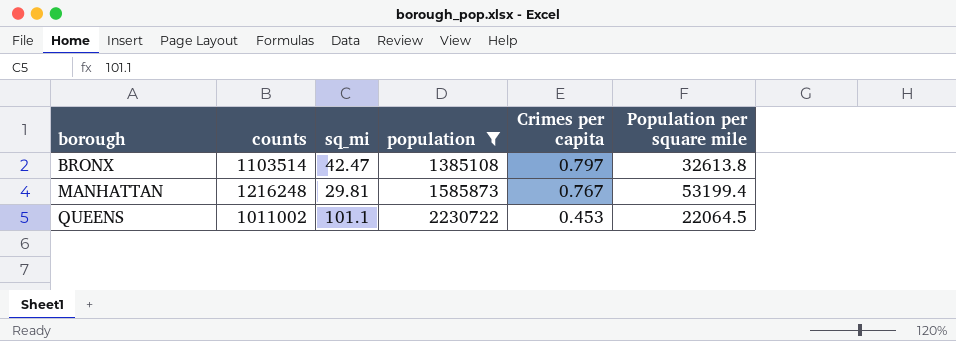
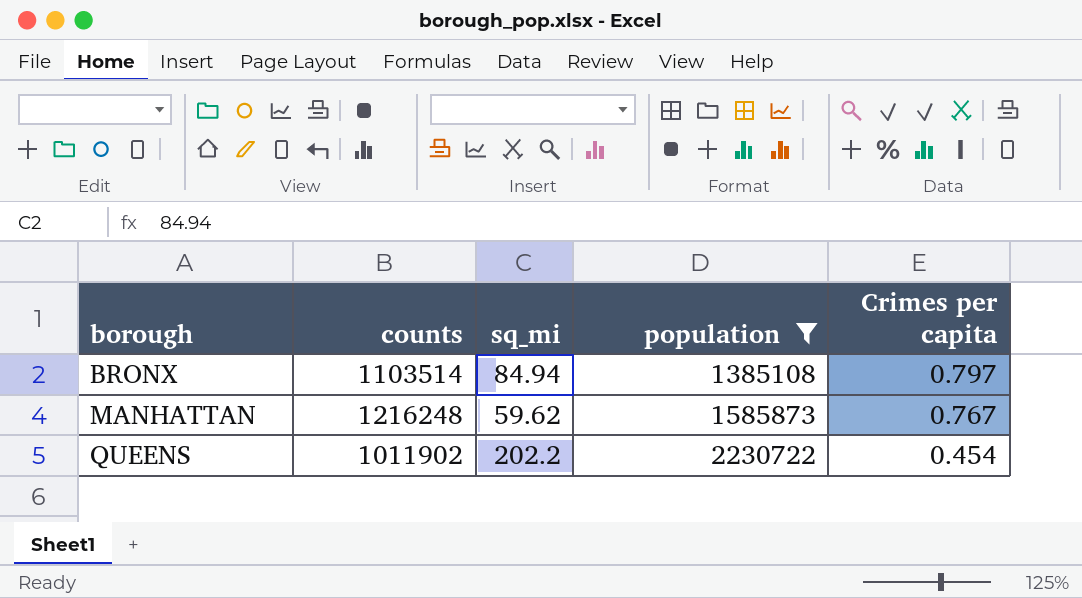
column Population per square mile | formula: [population] / [sq_mi] -> none
BRONX | sq_mi: 42.47 -> 84.94
MANHATTAN | sq_mi: 29.81 -> 59.62
QUEENS | counts: 1011002 -> 1011902
QUEENS | sq_mi: 101.1 -> 202.2
QUEENS | Crimes per capita: 0.453 -> 0.454

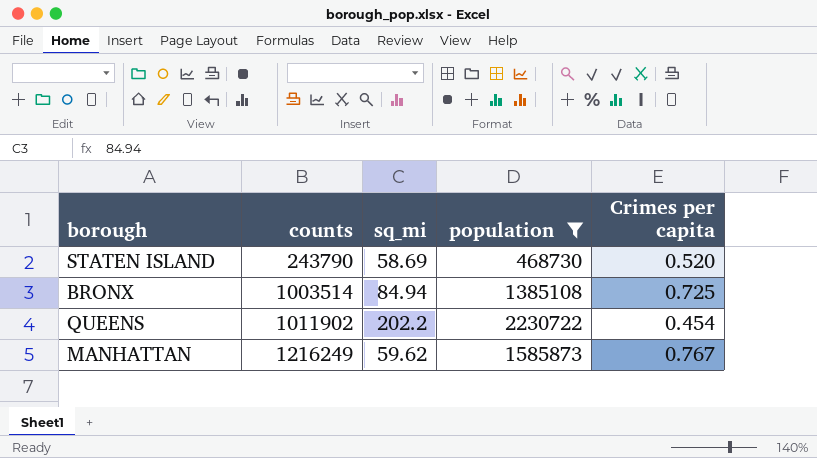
row order: borough ascending -> counts ascending
row STATEN ISLAND: none -> 243790 | 58.69 | 468730 | 0.520
BRONX | counts: 1103514 -> 1003514
BRONX | Crimes per capita: 0.797 -> 0.725
MANHATTAN | counts: 1216248 -> 1216249

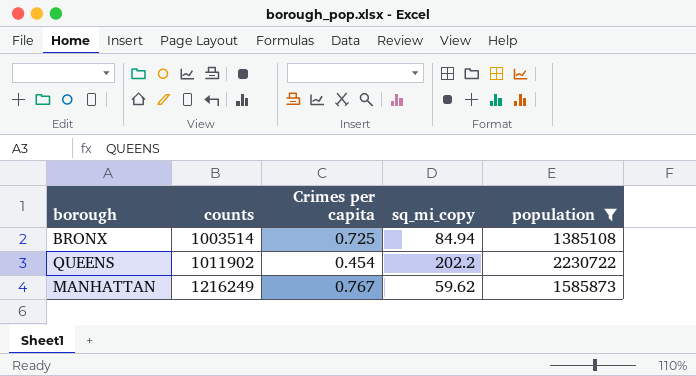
column Crimes per capita | position: 5 -> 3
column name: sq_mi -> sq_mi_copy
row STATEN ISLAND: 243790 | 58.69 | 468730 | 0.520 -> none

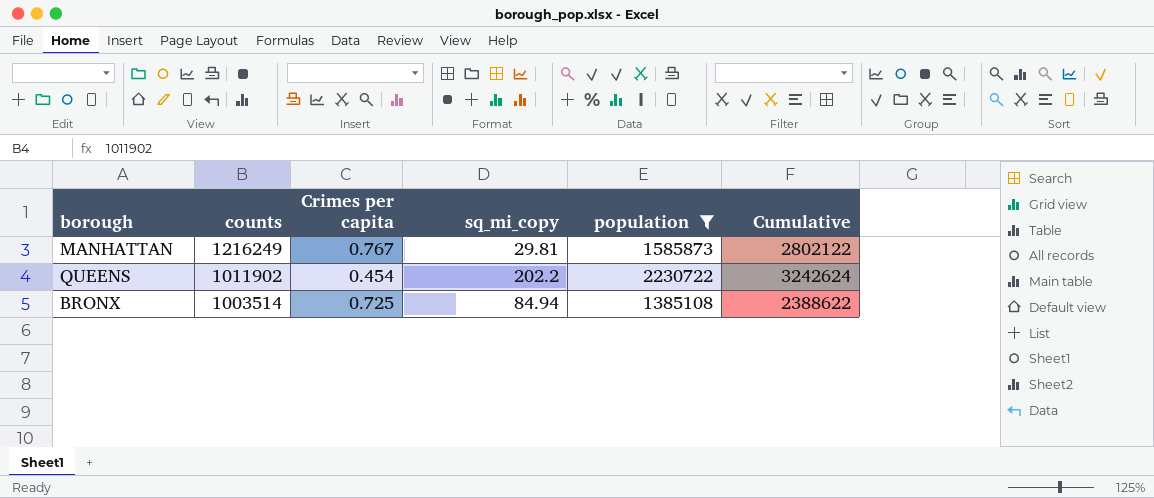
row order: counts ascending -> counts descending
column Cumulative | formula: none -> [counts] + [population]
MANHATTAN | sq_mi_copy: 59.62 -> 29.81

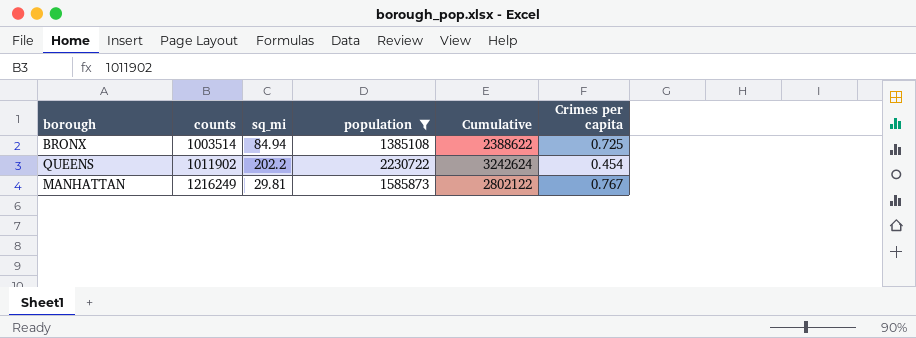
row order: counts descending -> counts ascending
column name: sq_mi_copy -> sq_mi
column Crimes per capita | position: 3 -> 6

